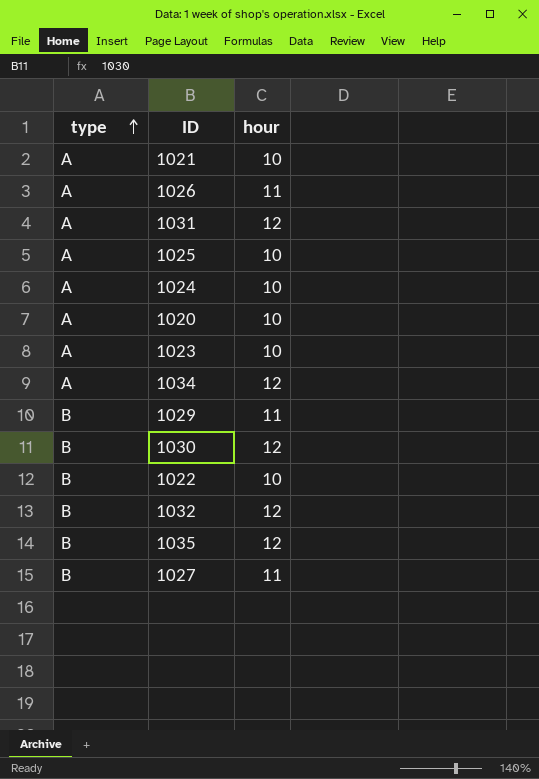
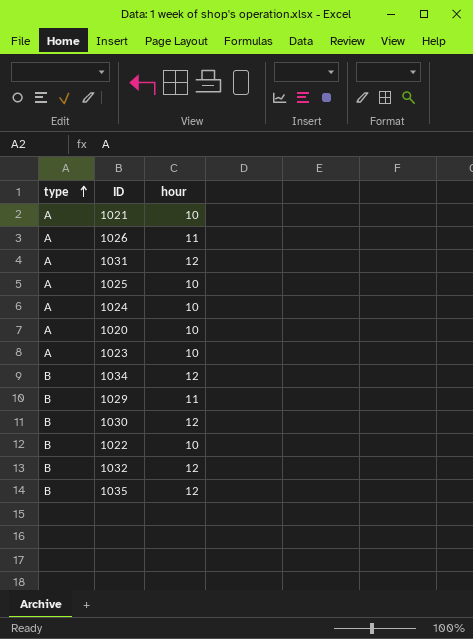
row 1027: B | 11 -> none
1034 | type: A -> B

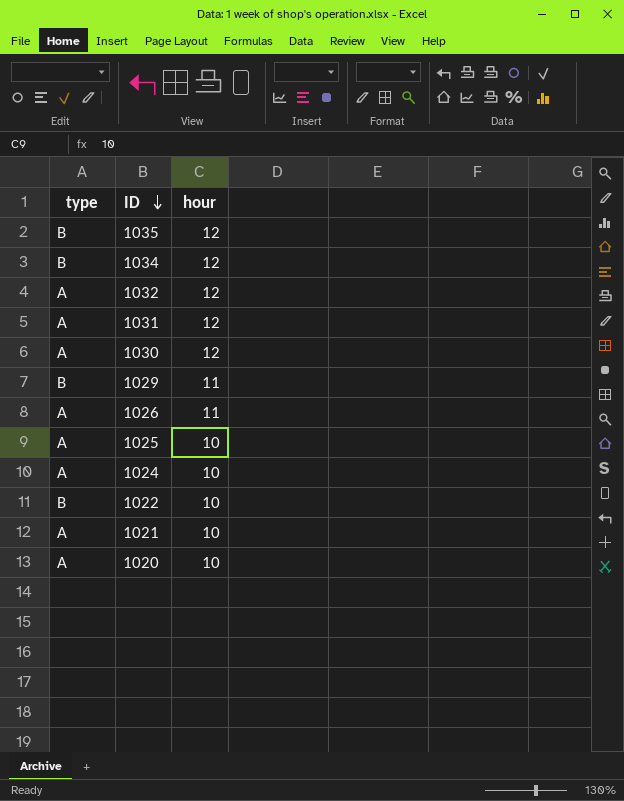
row order: type ascending -> ID descending
row 1023: A | 10 -> none
1032 | type: B -> A
1030 | type: B -> A

